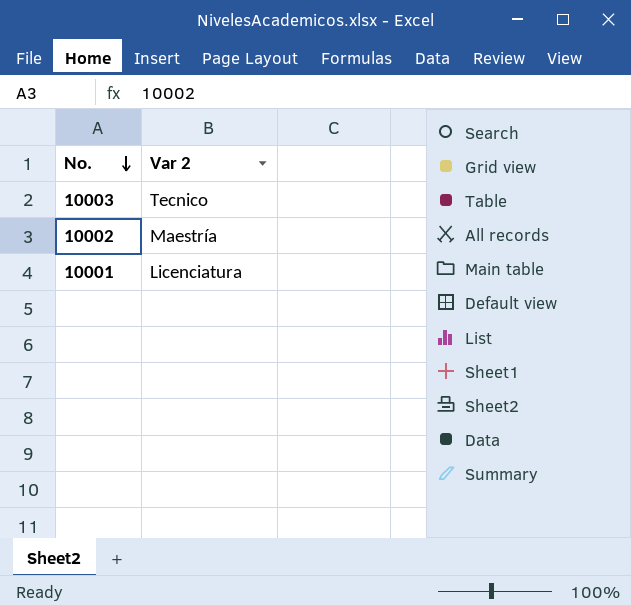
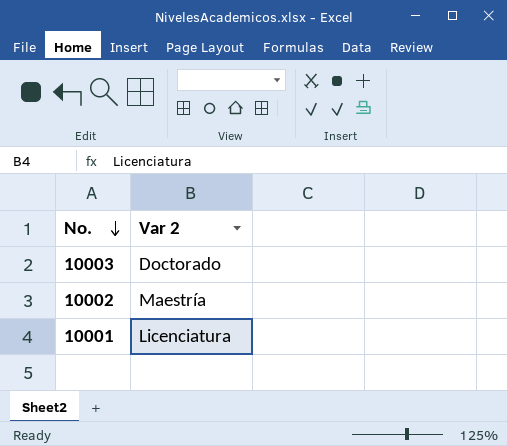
10003 | Var 2: Tecnico -> Doctorado

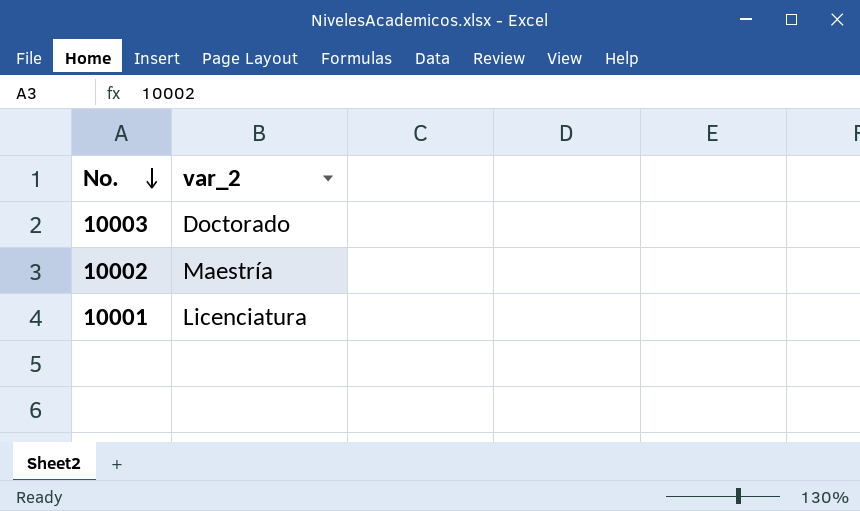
column name: Var 2 -> var_2

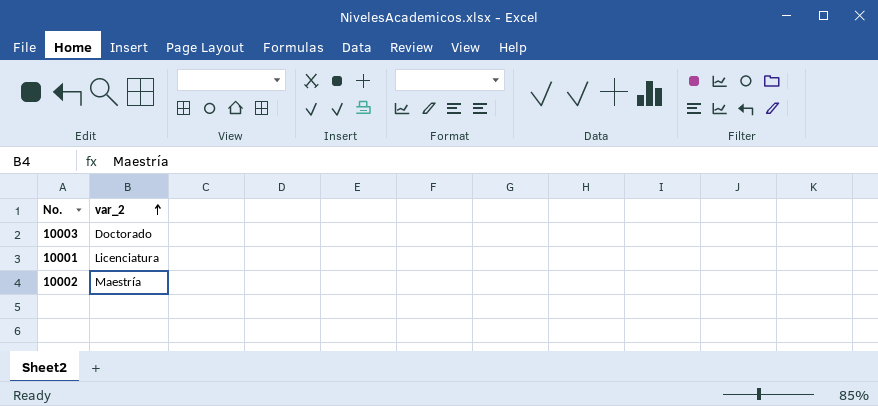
row order: No. descending -> var_2 ascending

